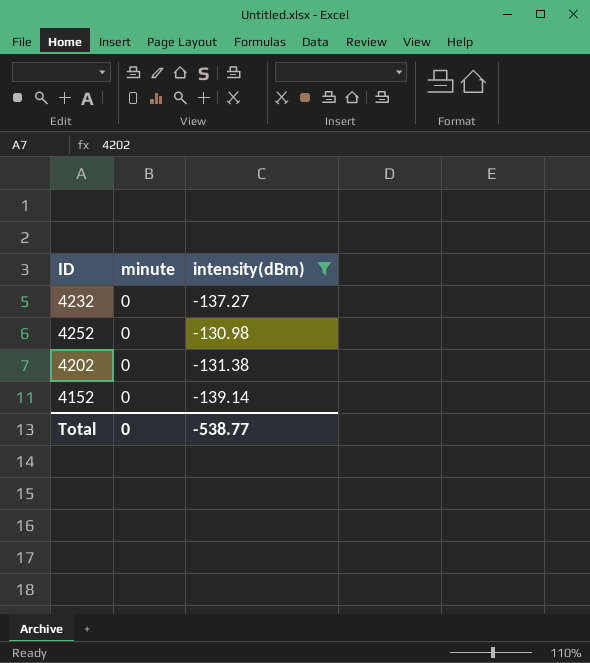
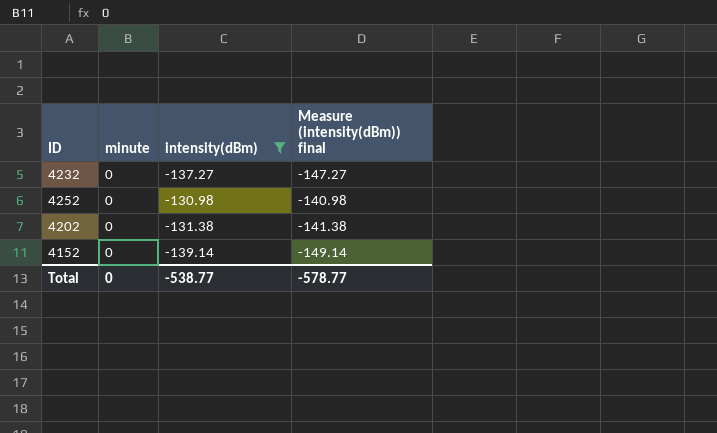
column Measure (intensity(dBm)) final | formula: none -> [intensity(dBm)] - 10

